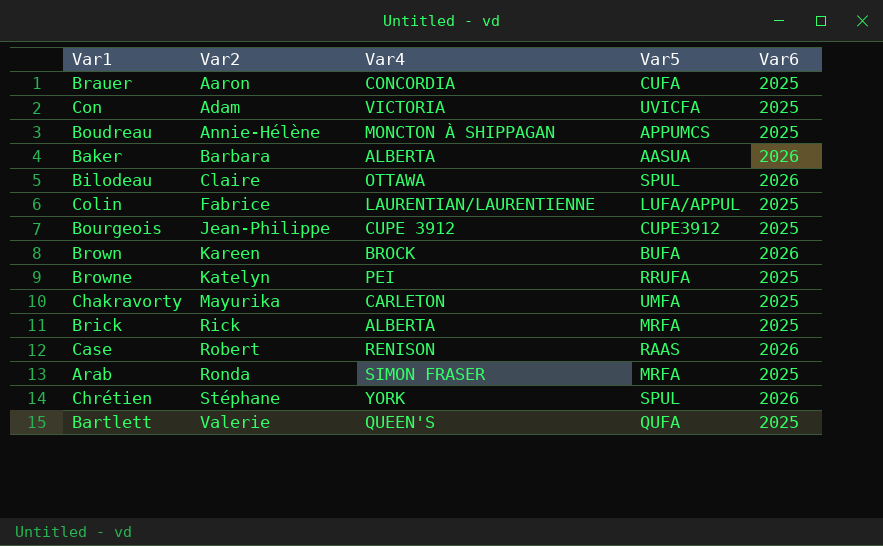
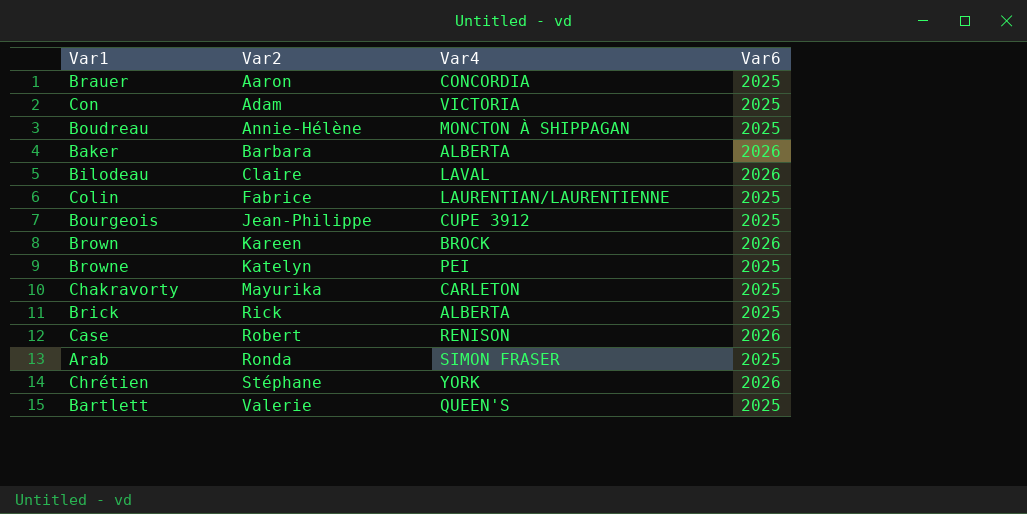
column Var5 | position: 4 -> none
Bilodeau | Var4: OTTAWA -> LAVAL

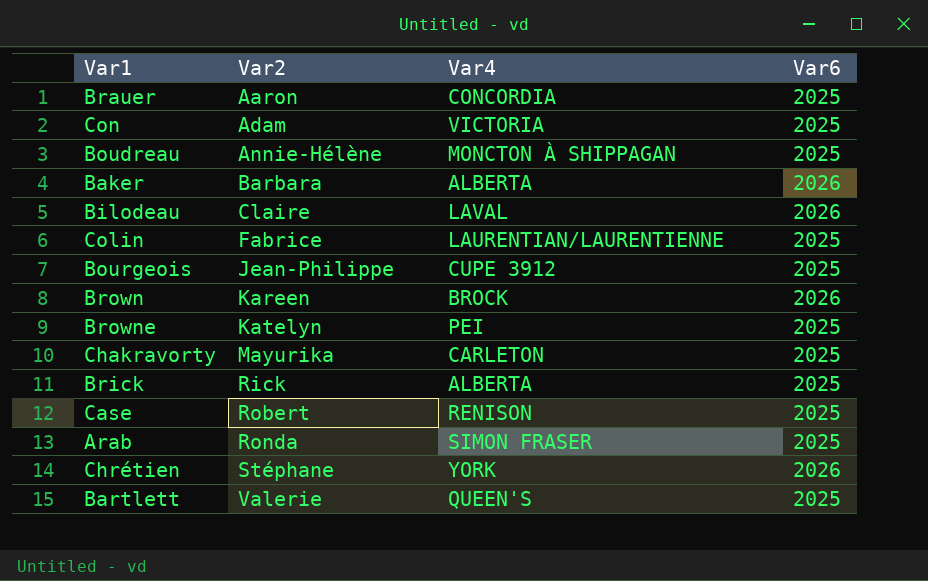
Case | Var6: 2026 -> 2025

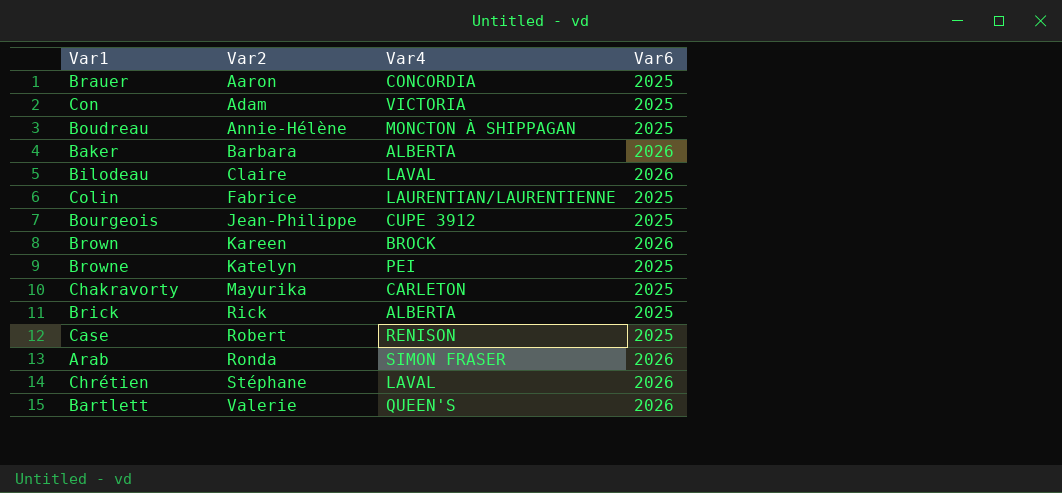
Arab | Var6: 2025 -> 2026
Chrétien | Var4: YORK -> LAVAL
Bartlett | Var6: 2025 -> 2026

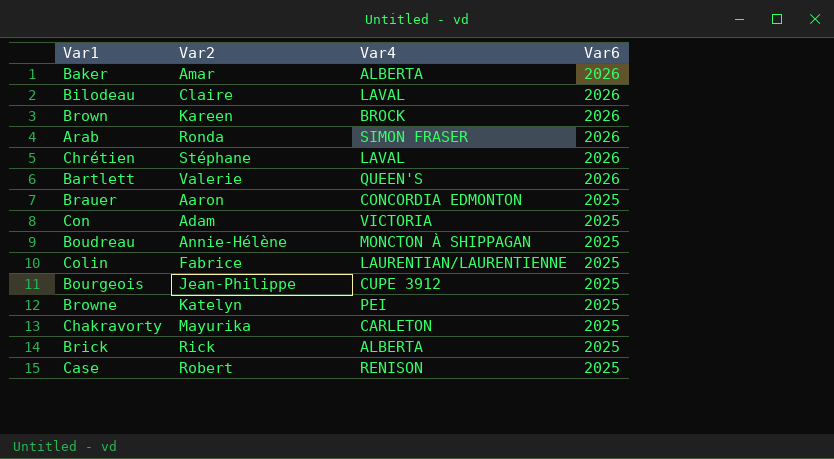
row order: Var2 ascending -> Var6 descending
Baker | Var2: Barbara -> Amar
Brauer | Var4: CONCORDIA -> CONCORDIA EDMONTON

